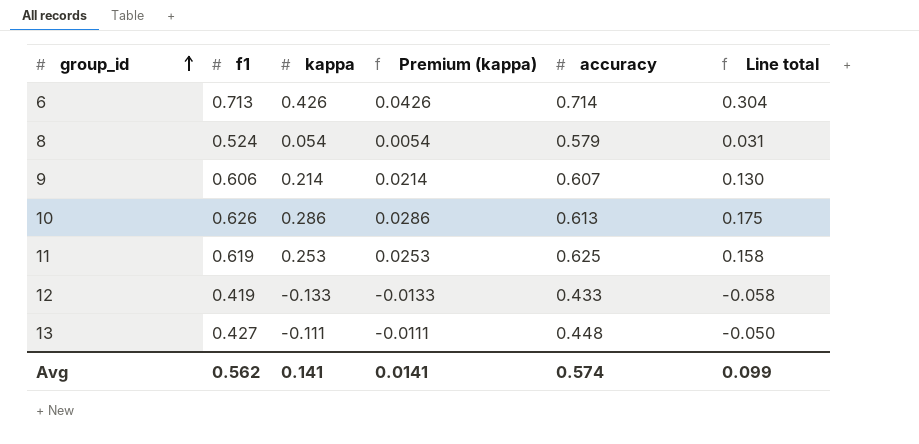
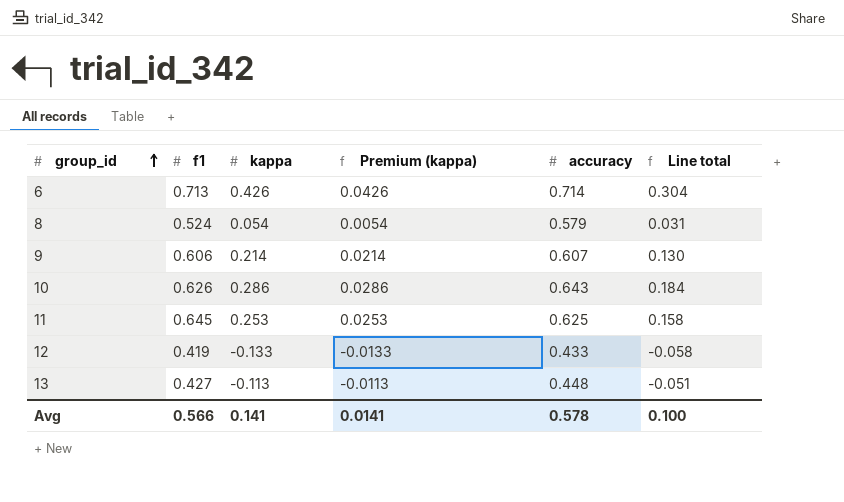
10 | accuracy: 0.613 -> 0.643
10 | Line total: 0.175 -> 0.184
11 | f1: 0.619 -> 0.645
13 | kappa: -0.111 -> -0.113
13 | Premium (kappa): -0.0111 -> -0.0113
13 | Line total: -0.050 -> -0.051
Avg | f1: 0.562 -> 0.566
Avg | accuracy: 0.574 -> 0.578
Avg | Line total: 0.099 -> 0.100

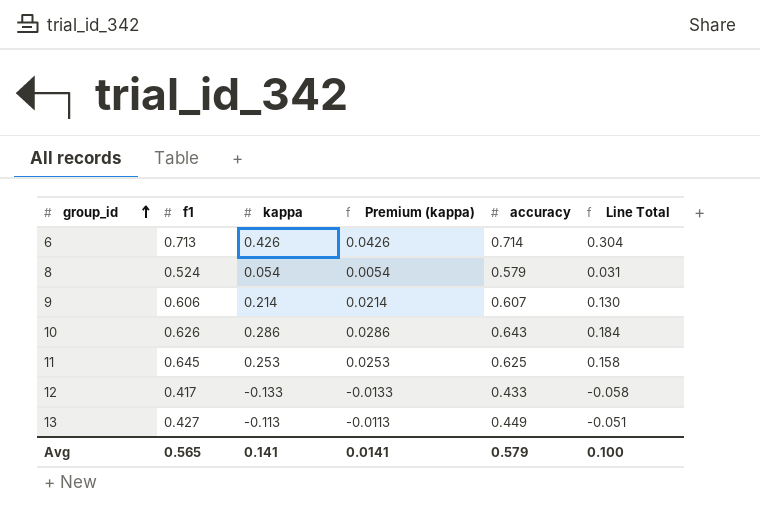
column name: Line total -> Line Total
12 | f1: 0.419 -> 0.417
13 | accuracy: 0.448 -> 0.449
Avg | f1: 0.566 -> 0.565
Avg | accuracy: 0.578 -> 0.579

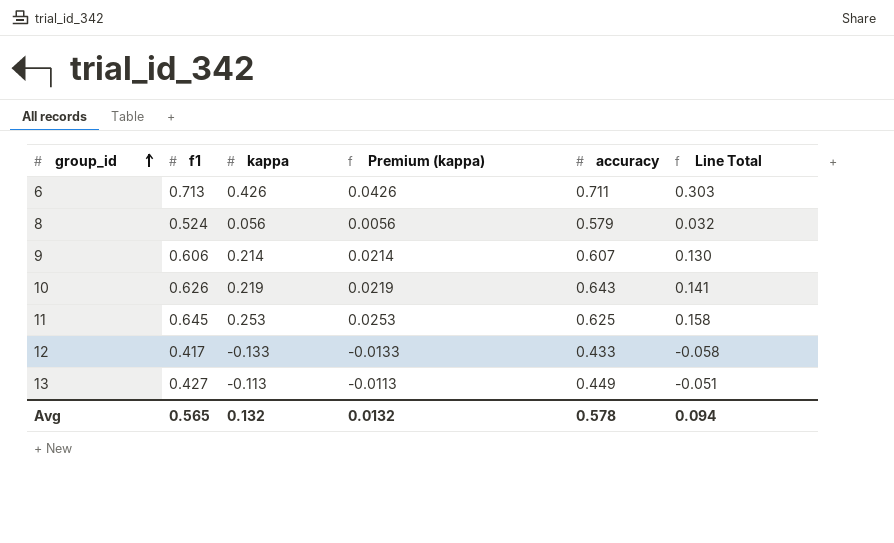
6 | accuracy: 0.714 -> 0.711
6 | Line Total: 0.304 -> 0.303
8 | kappa: 0.054 -> 0.056
8 | Premium (kappa): 0.0054 -> 0.0056
8 | Line Total: 0.031 -> 0.032
10 | kappa: 0.286 -> 0.219
10 | Premium (kappa): 0.0286 -> 0.0219
10 | Line Total: 0.184 -> 0.141
Avg | kappa: 0.141 -> 0.132
Avg | Premium (kappa): 0.0141 -> 0.0132
Avg | accuracy: 0.579 -> 0.578
Avg | Line Total: 0.100 -> 0.094

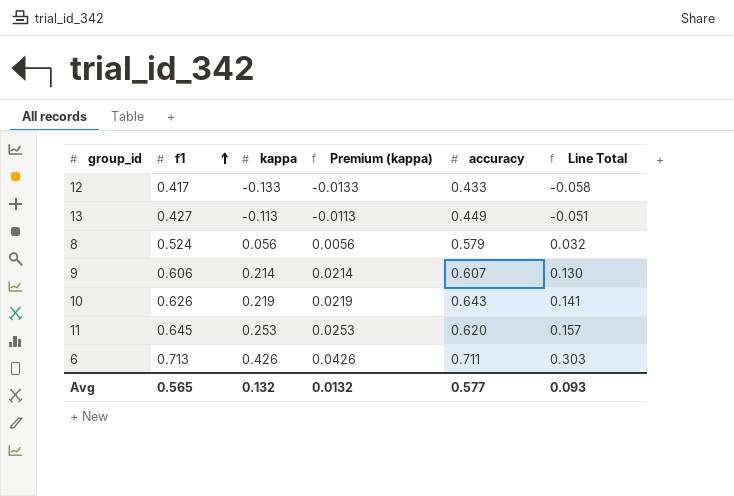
row order: group_id ascending -> f1 ascending
11 | accuracy: 0.625 -> 0.620
11 | Line Total: 0.158 -> 0.157
Avg | accuracy: 0.578 -> 0.577
Avg | Line Total: 0.094 -> 0.093

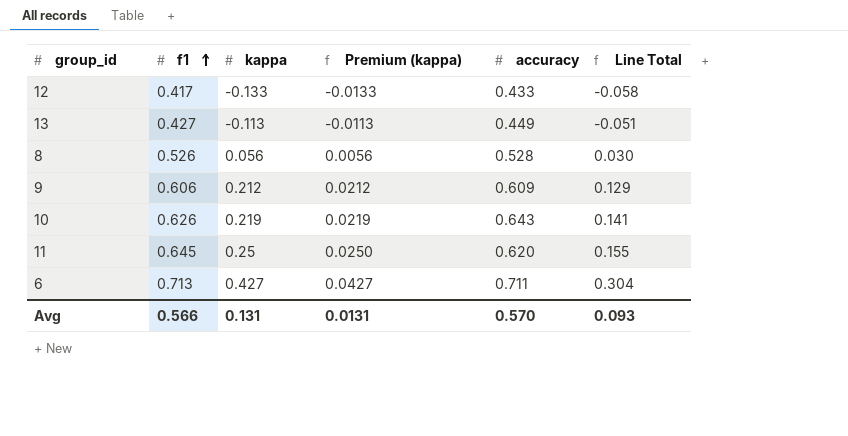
8 | f1: 0.524 -> 0.526
8 | accuracy: 0.579 -> 0.528
8 | Line Total: 0.032 -> 0.030
9 | kappa: 0.214 -> 0.212
9 | Premium (kappa): 0.0214 -> 0.0212
9 | accuracy: 0.607 -> 0.609
9 | Line Total: 0.130 -> 0.129
11 | kappa: 0.253 -> 0.25
11 | Premium (kappa): 0.0253 -> 0.0250
11 | Line Total: 0.157 -> 0.155
6 | kappa: 0.426 -> 0.427
6 | Premium (kappa): 0.0426 -> 0.0427
6 | Line Total: 0.303 -> 0.304
Avg | f1: 0.565 -> 0.566
Avg | kappa: 0.132 -> 0.131
Avg | Premium (kappa): 0.0132 -> 0.0131
Avg | accuracy: 0.577 -> 0.570

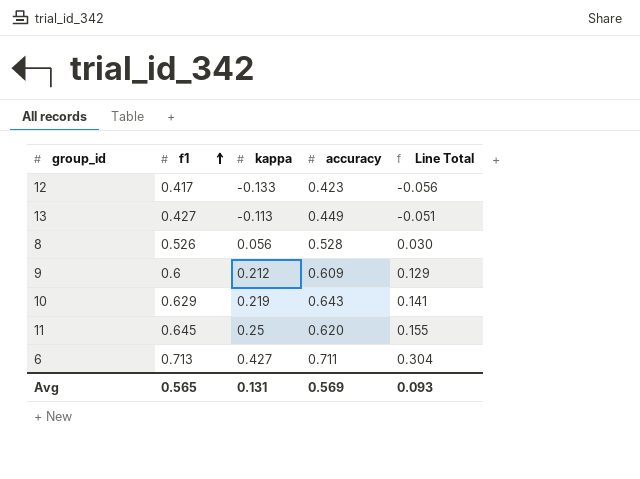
column Premium (kappa) | formula: [kappa] * 0.1 -> none
12 | accuracy: 0.433 -> 0.423
12 | Line Total: -0.058 -> -0.056
9 | f1: 0.606 -> 0.6
10 | f1: 0.626 -> 0.629
Avg | f1: 0.566 -> 0.565
Avg | accuracy: 0.570 -> 0.569

